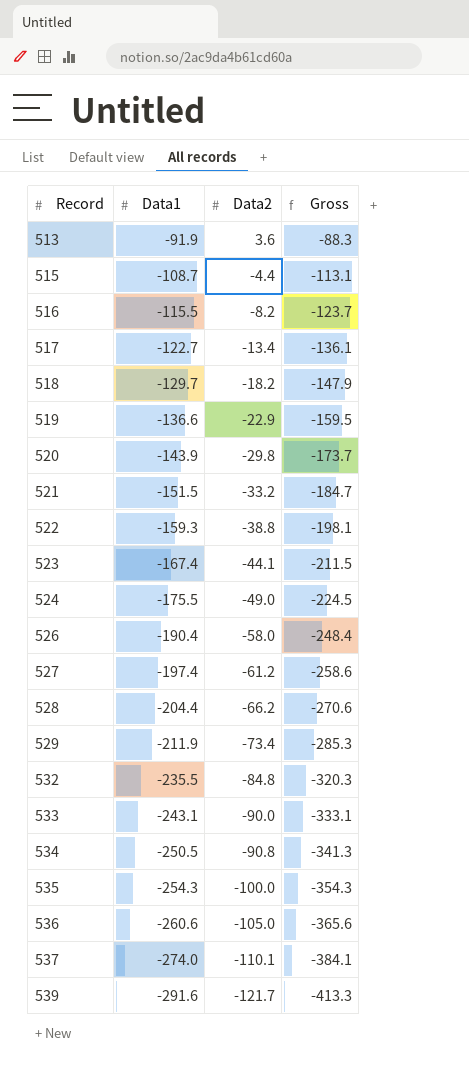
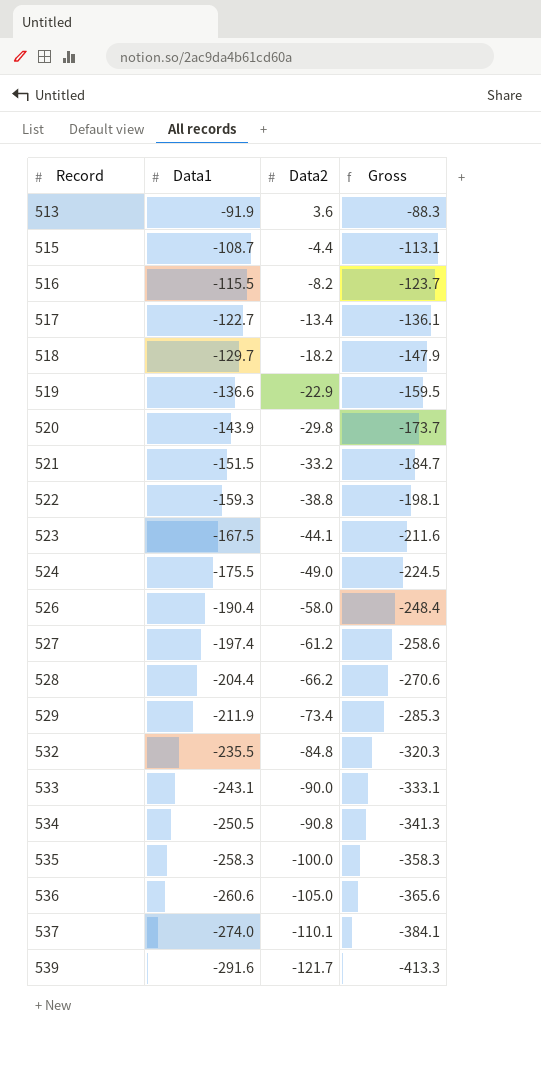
523 | Data1: -167.4 -> -167.5
523 | Gross: -211.5 -> -211.6
535 | Data1: -254.3 -> -258.3
535 | Gross: -354.3 -> -358.3

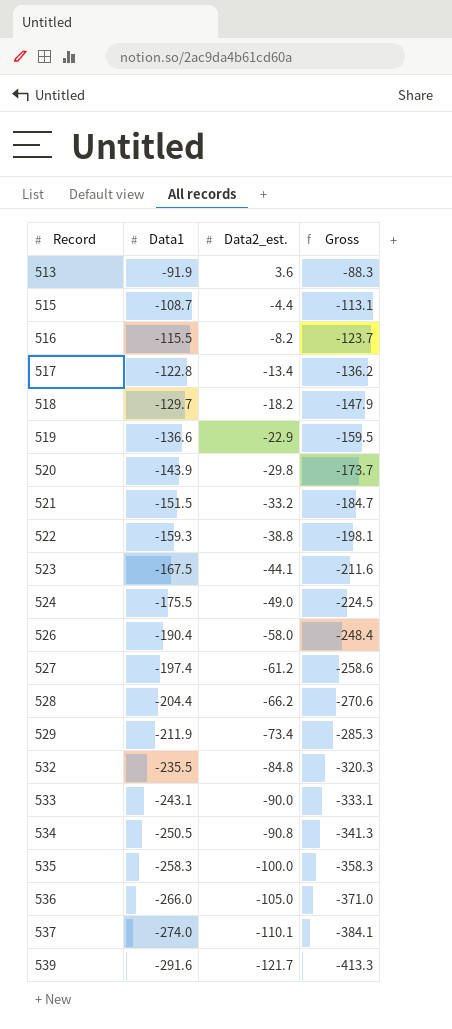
column name: Data2 -> Data2_est.
517 | Data1: -122.7 -> -122.8
517 | Gross: -136.1 -> -136.2
536 | Data1: -260.6 -> -266.0
536 | Gross: -365.6 -> -371.0

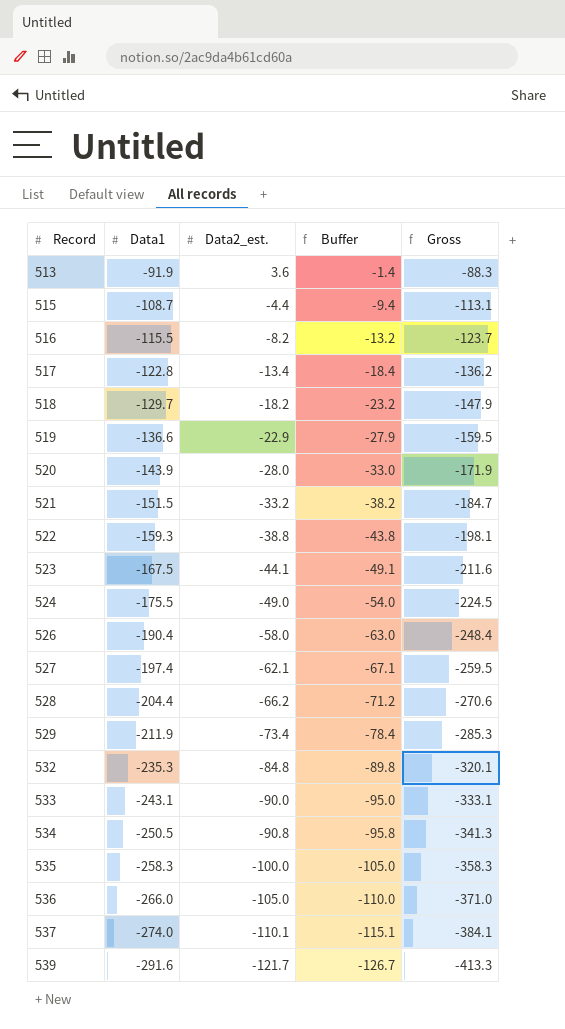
column Buffer | formula: none -> [Data2_est.] - 5
520 | Data2_est.: -29.8 -> -28.0
520 | Gross: -173.7 -> -171.9
527 | Data2_est.: -61.2 -> -62.1
527 | Gross: -258.6 -> -259.5
532 | Data1: -235.5 -> -235.3
532 | Gross: -320.3 -> -320.1

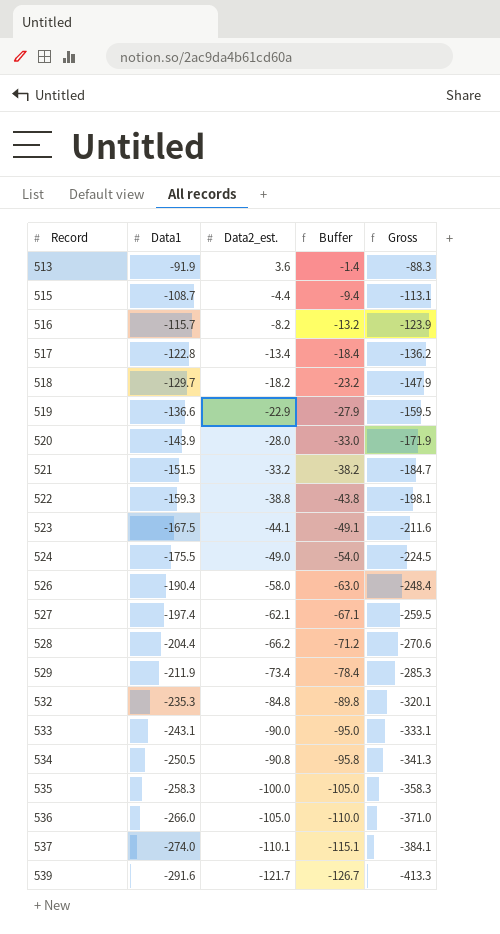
516 | Data1: -115.5 -> -115.7
516 | Gross: -123.7 -> -123.9

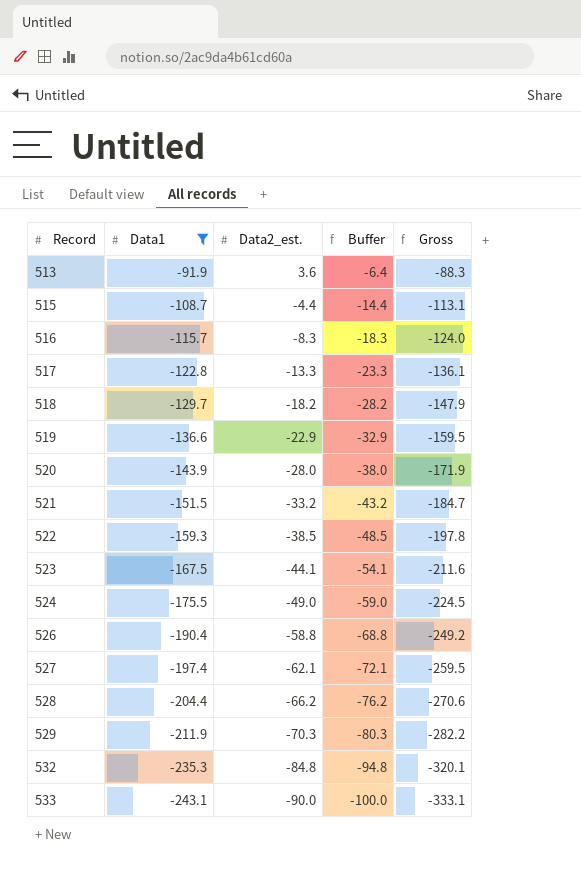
filter: none -> Data1 >= -243.1
column Buffer | formula: [Data2_est.] - 5 -> [Data2_est.] - 10
516 | Data2_est.: -8.2 -> -8.3
516 | Gross: -123.9 -> -124.0
517 | Data2_est.: -13.4 -> -13.3
517 | Gross: -136.2 -> -136.1
522 | Data2_est.: -38.8 -> -38.5
522 | Gross: -198.1 -> -197.8
526 | Data2_est.: -58.0 -> -58.8
526 | Gross: -248.4 -> -249.2
529 | Data2_est.: -73.4 -> -70.3
529 | Gross: -285.3 -> -282.2

